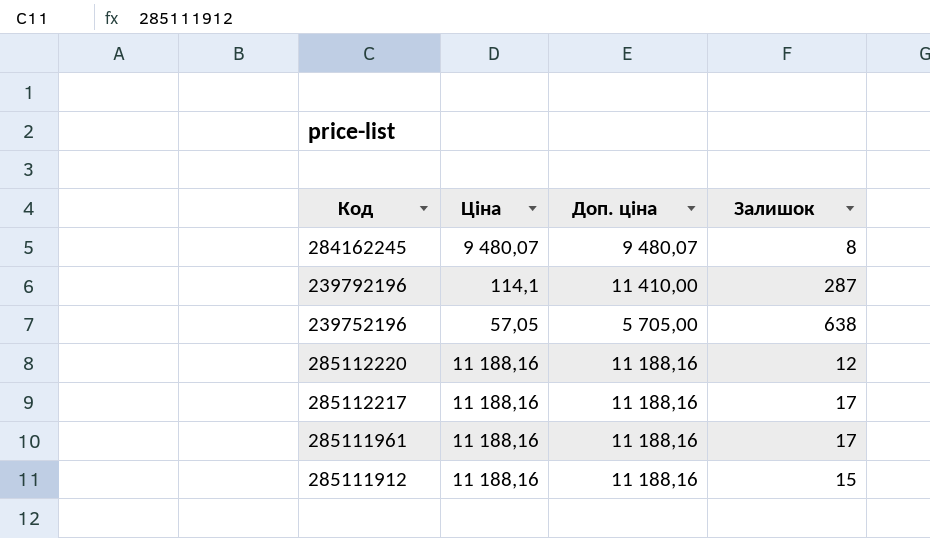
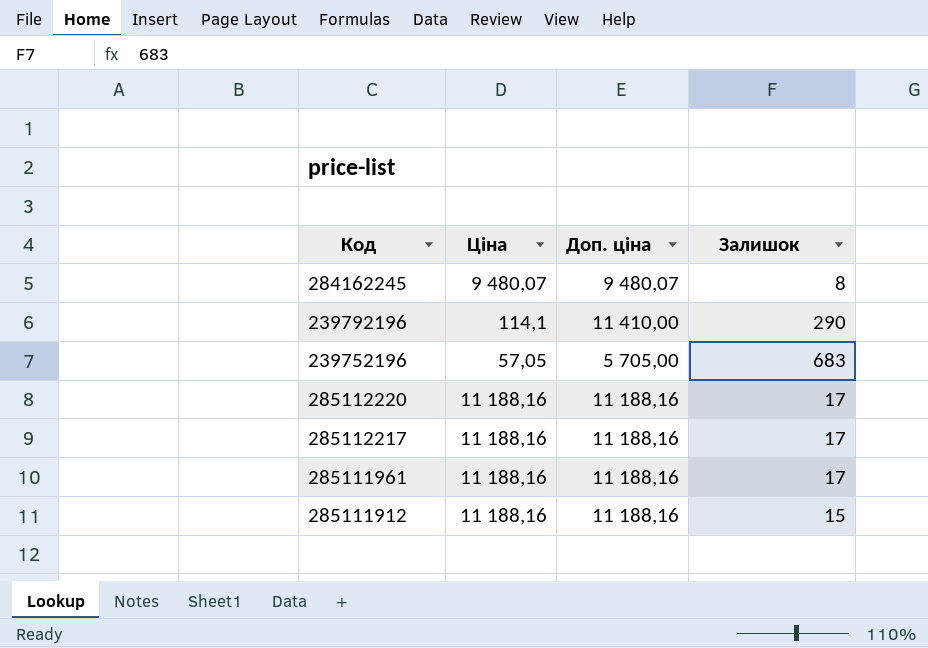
239792196 | Залишок: 287 -> 290
239752196 | Залишок: 638 -> 683
285112220 | Залишок: 12 -> 17

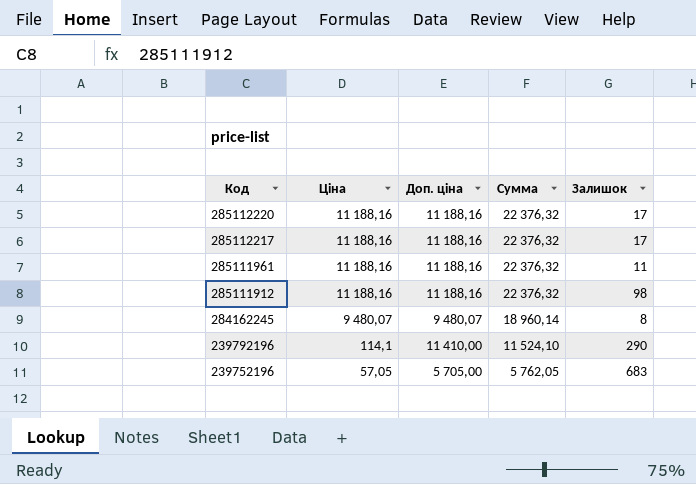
row order: none -> Код descending
column Сумма | formula: none -> [Ціна] + [Доп. ціна]
285111961 | Залишок: 17 -> 11
285111912 | Залишок: 15 -> 98

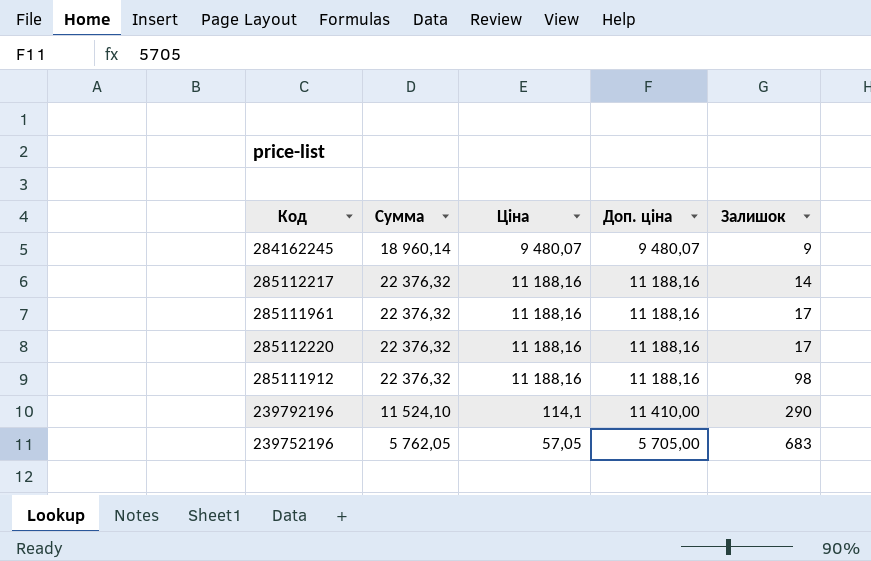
row order: Код descending -> Залишок ascending
column Сумма | position: 4 -> 2
284162245 | Залишок: 8 -> 9
285112217 | Залишок: 17 -> 14
285111961 | Залишок: 11 -> 17

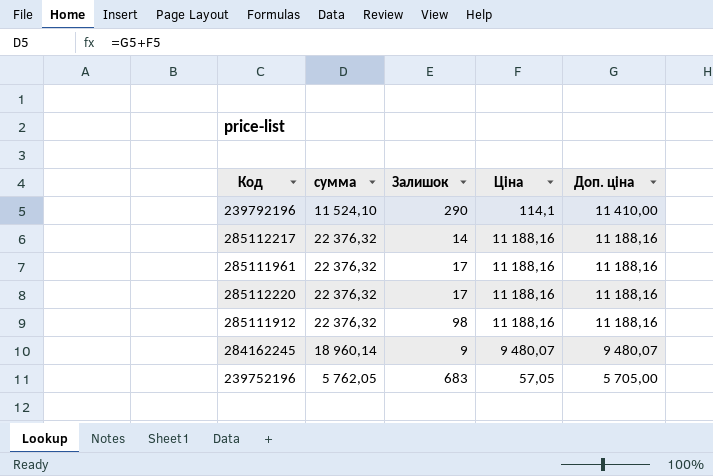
row order: Залишок ascending -> Доп. ціна descending
column name: Сумма -> сумма
column Залишок | position: 5 -> 3

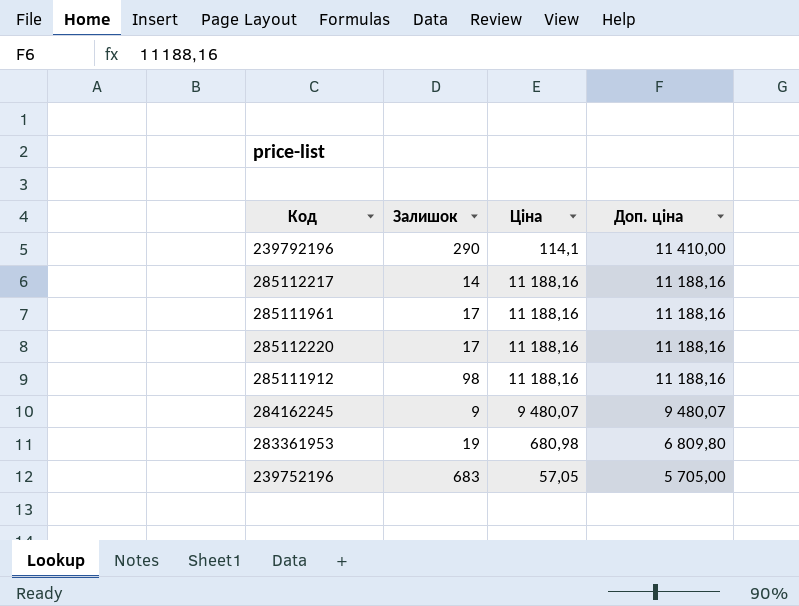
column сумма | formula: [Ціна] + [Доп. ціна] -> none
row 283361953: none -> 19 | 680,98 | 6 809,80

